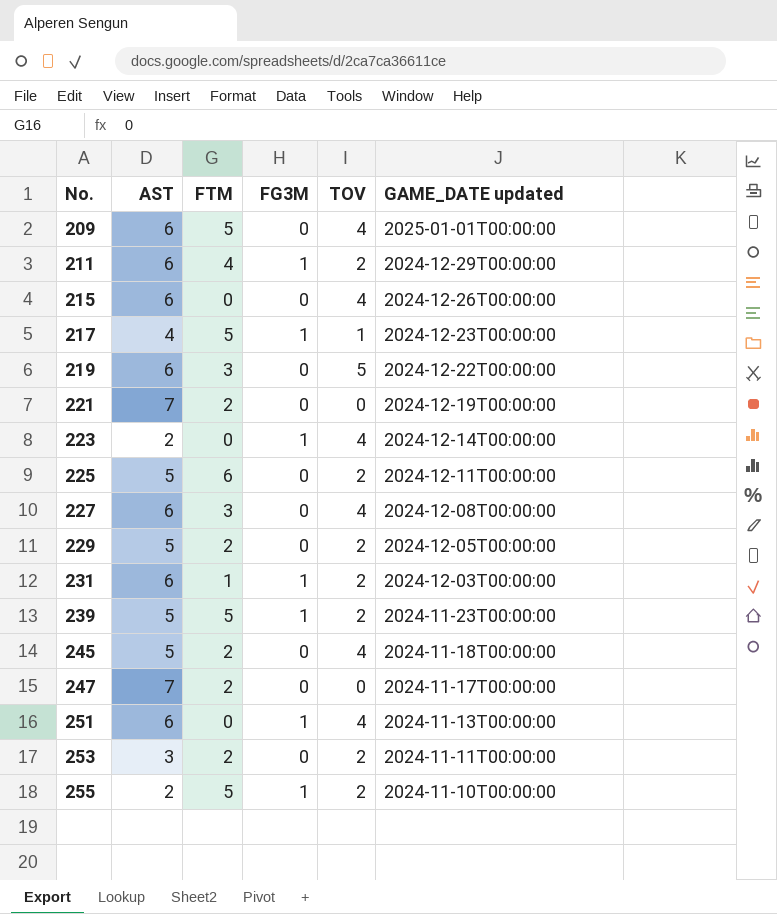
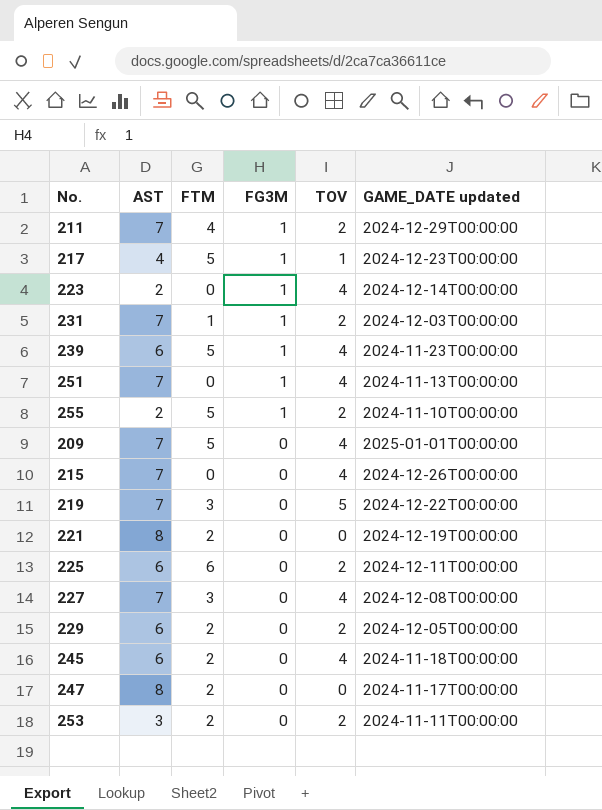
row order: No. ascending -> FG3M descending
211 | AST: 6 -> 7
231 | AST: 6 -> 7
239 | AST: 5 -> 6
239 | TOV: 2 -> 4
251 | AST: 6 -> 7
209 | AST: 6 -> 7
215 | AST: 6 -> 7
219 | AST: 6 -> 7
221 | AST: 7 -> 8
225 | AST: 5 -> 6
227 | AST: 6 -> 7
229 | AST: 5 -> 6
245 | AST: 5 -> 6
247 | AST: 7 -> 8

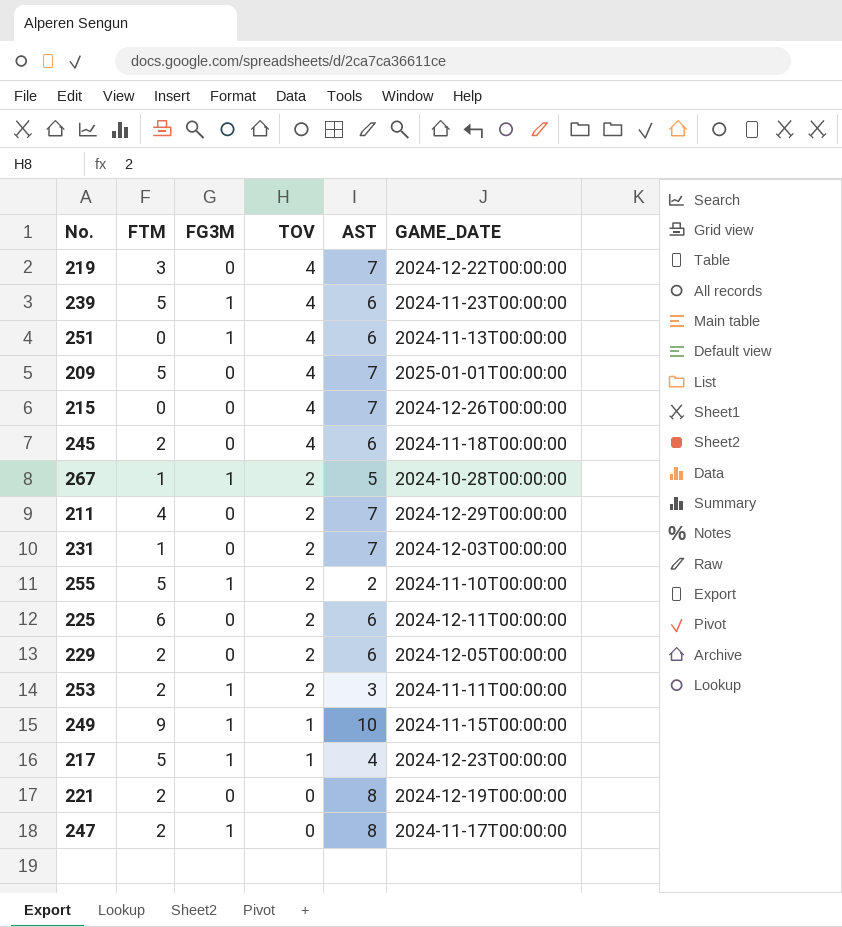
row order: FG3M descending -> TOV descending
column AST | position: 2 -> 5
column name: GAME_DATE updated -> GAME_DATE
row 223: 2 | 0 | 1 | 4 | 2024-12-14T00:00:00 -> none
row 227: 7 | 3 | 0 | 4 | 2024-12-08T00:00:00 -> none
219 | TOV: 5 -> 4
251 | AST: 7 -> 6
row 267: none -> 1 | 1 | 2 | 5 | 2024-10-28T00:00:00
211 | FG3M: 1 -> 0
231 | FG3M: 1 -> 0
253 | FG3M: 0 -> 1
row 249: none -> 9 | 1 | 1 | 10 | 2024-11-15T00:00:00
247 | FG3M: 0 -> 1

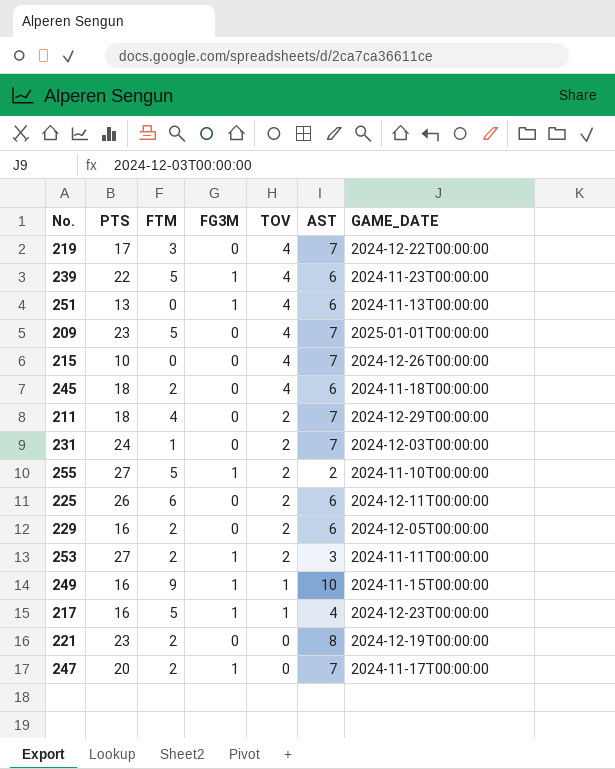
column PTS | position: none -> 2
row 267: 1 | 1 | 2 | 5 | 2024-10-28T00:00:00 -> none
247 | AST: 8 -> 7

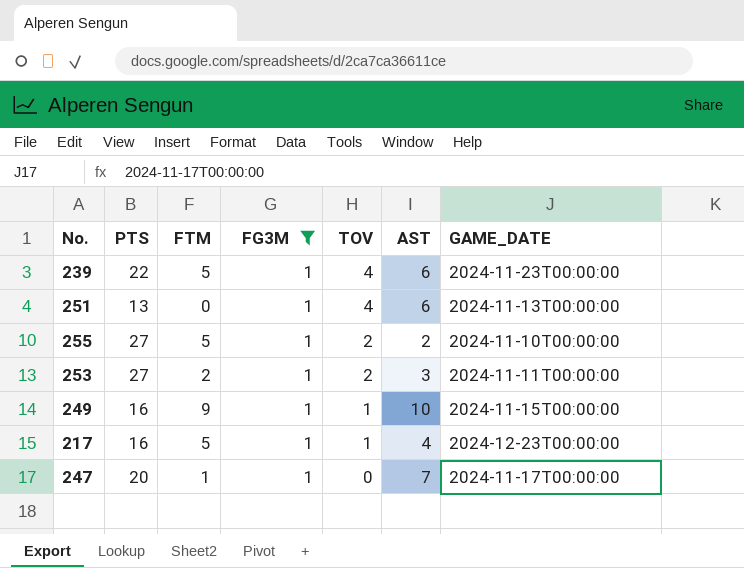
filter: none -> FG3M = 1
247 | FTM: 2 -> 1

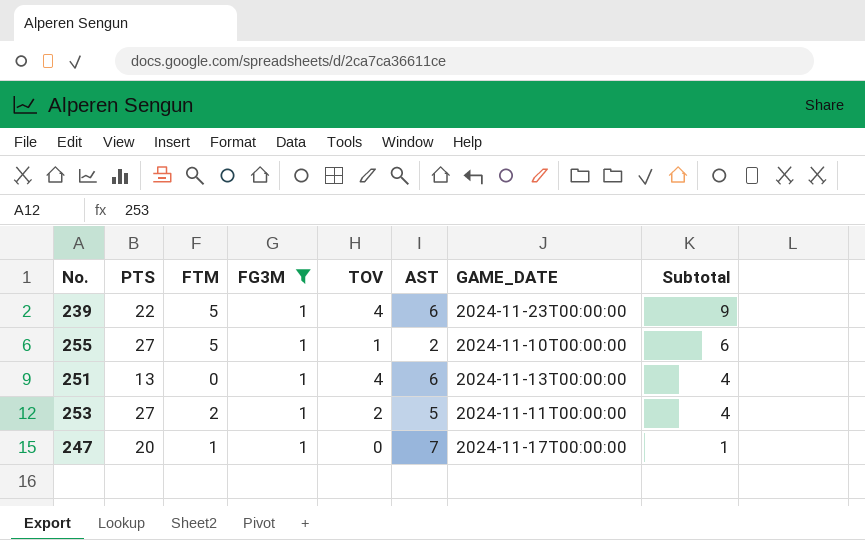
row order: TOV descending -> Subtotal descending
column Subtotal | formula: none -> [FTM] + [TOV]
row 249: 16 | 9 | 1 | 1 | 10 | 2024-11-15T00:00:00 -> none
row 217: 16 | 5 | 1 | 1 | 4 | 2024-12-23T00:00:00 -> none
255 | TOV: 2 -> 1
253 | AST: 3 -> 5

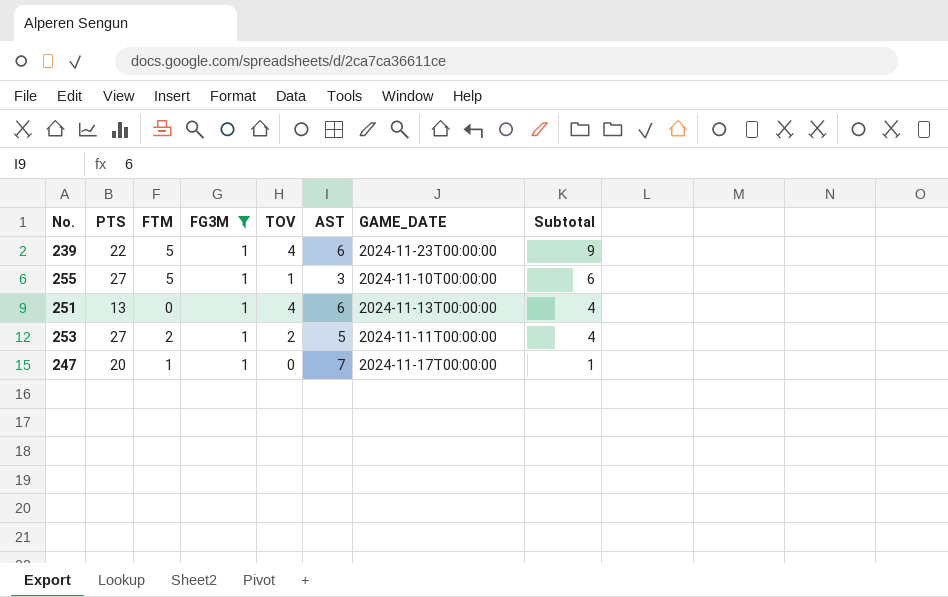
255 | AST: 2 -> 3

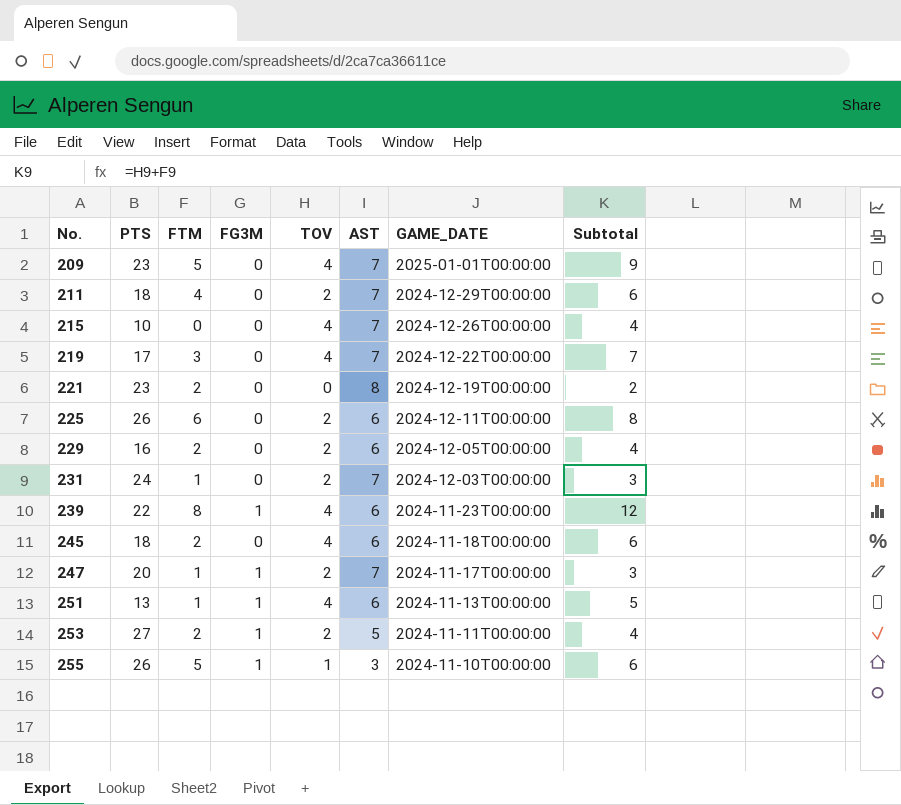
filter: FG3M = 1 -> none
row order: Subtotal descending -> No. ascending
239 | FTM: 5 -> 8
239 | Subtotal: 9 -> 12
247 | TOV: 0 -> 2
247 | Subtotal: 1 -> 3
251 | FTM: 0 -> 1
251 | Subtotal: 4 -> 5
255 | PTS: 27 -> 26

